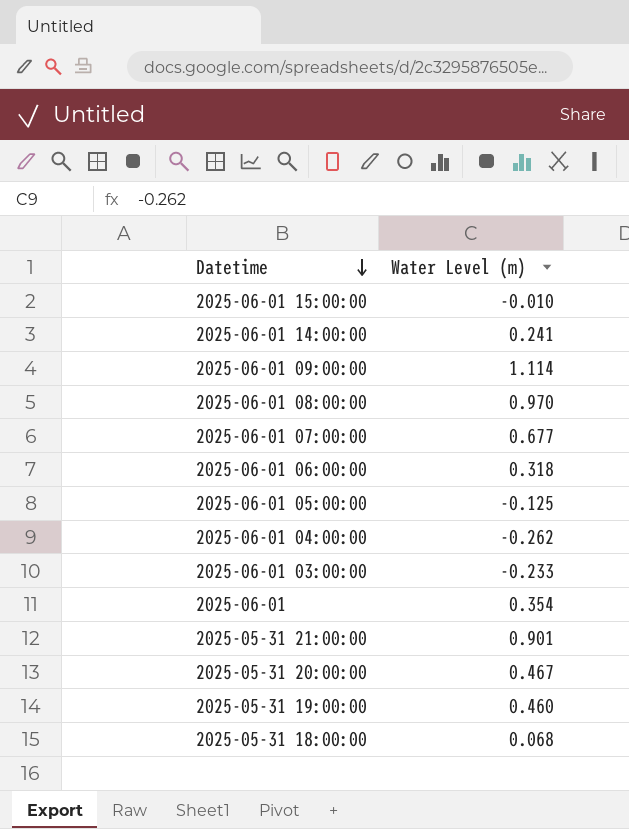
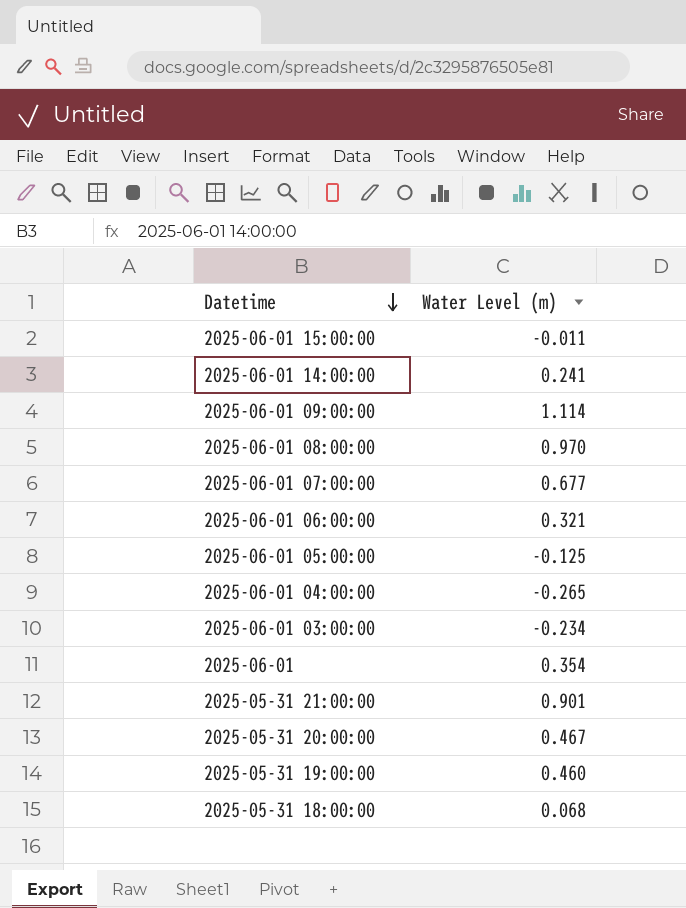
2025-06-01 15:00:00 | Water Level (m): -0.010 -> -0.011
2025-06-01 06:00:00 | Water Level (m): 0.318 -> 0.321
2025-06-01 04:00:00 | Water Level (m): -0.262 -> -0.265
2025-06-01 03:00:00 | Water Level (m): -0.233 -> -0.234

